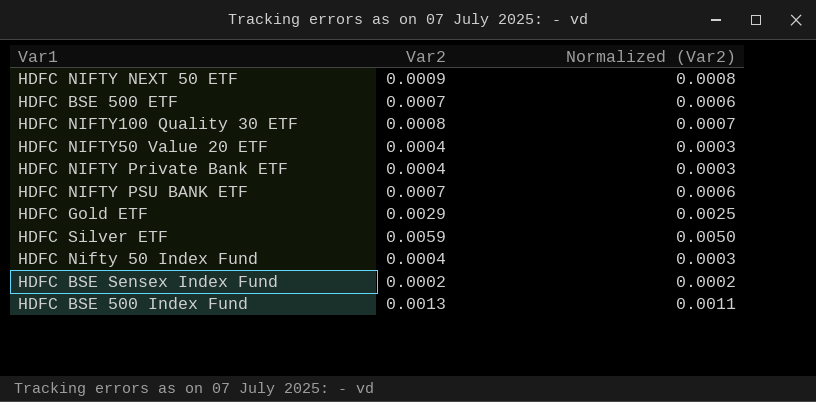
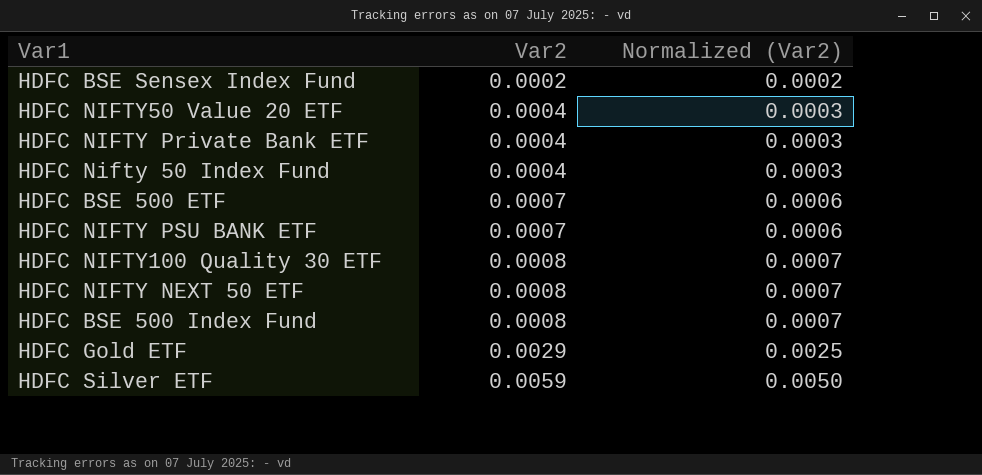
row order: none -> Var2 ascending
HDFC NIFTY NEXT 50 ETF | Var2: 0.0009 -> 0.0008
HDFC NIFTY NEXT 50 ETF | Normalized (Var2): 0.0008 -> 0.0007
HDFC BSE 500 Index Fund | Var2: 0.0013 -> 0.0008
HDFC BSE 500 Index Fund | Normalized (Var2): 0.0011 -> 0.0007

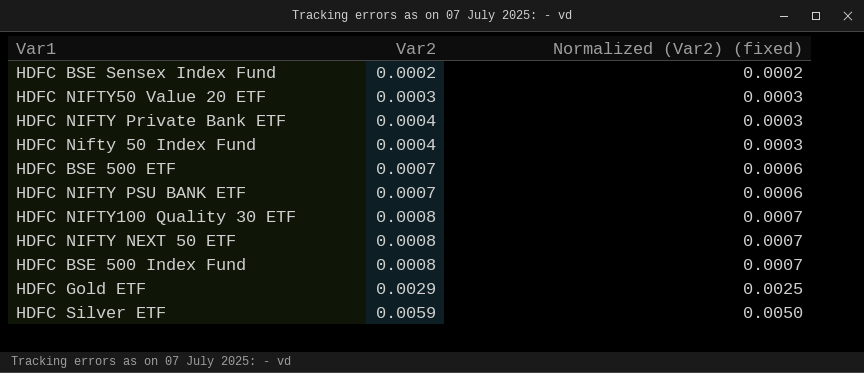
column name: Normalized (Var2) -> Normalized (Var2) (fixed)
HDFC NIFTY50 Value 20 ETF | Var2: 0.0004 -> 0.0003

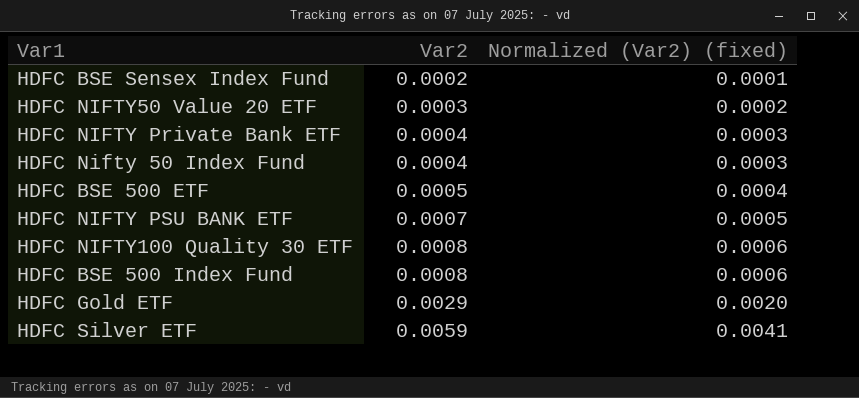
column Normalized (Var2) (fixed) | formula: [Var2] * 0.85 -> [Var2] * 0.7
row HDFC NIFTY NEXT 50 ETF: 0.0008 | 0.0007 -> none
HDFC BSE 500 ETF | Var2: 0.0007 -> 0.0005

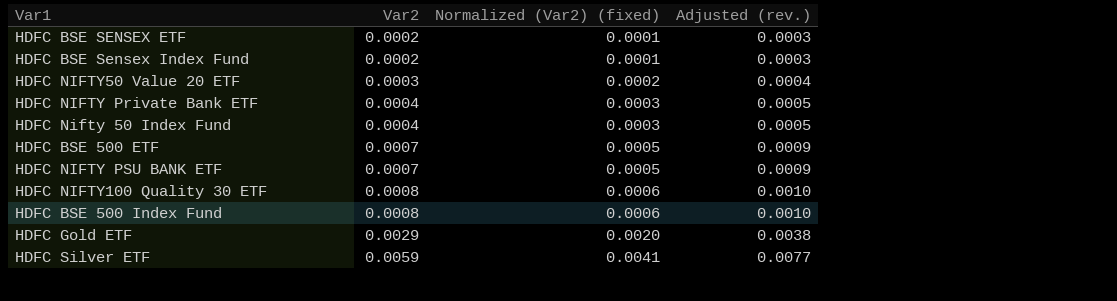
column Adjusted (rev.) | formula: none -> [Var2] * 1.3
row HDFC BSE SENSEX ETF: none -> 0.0002 | 0.0001 | 0.0003
HDFC BSE 500 ETF | Var2: 0.0005 -> 0.0007
HDFC BSE 500 ETF | Normalized (Var2) (fixed): 0.0004 -> 0.0005

